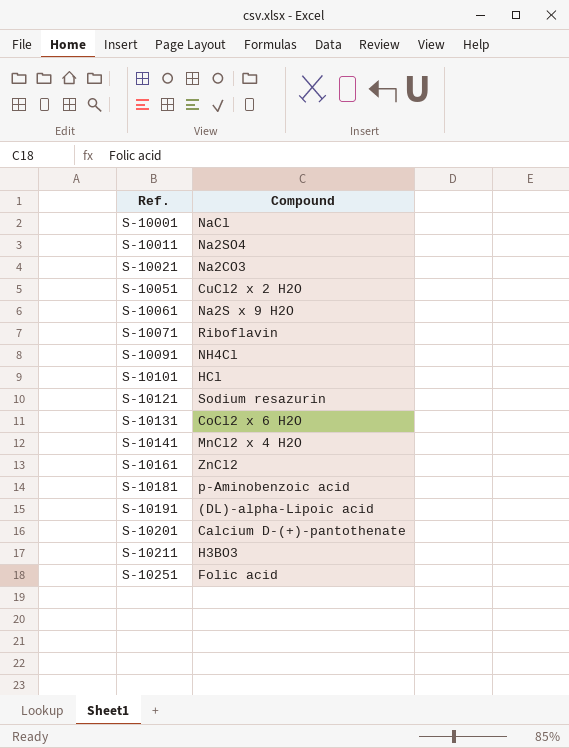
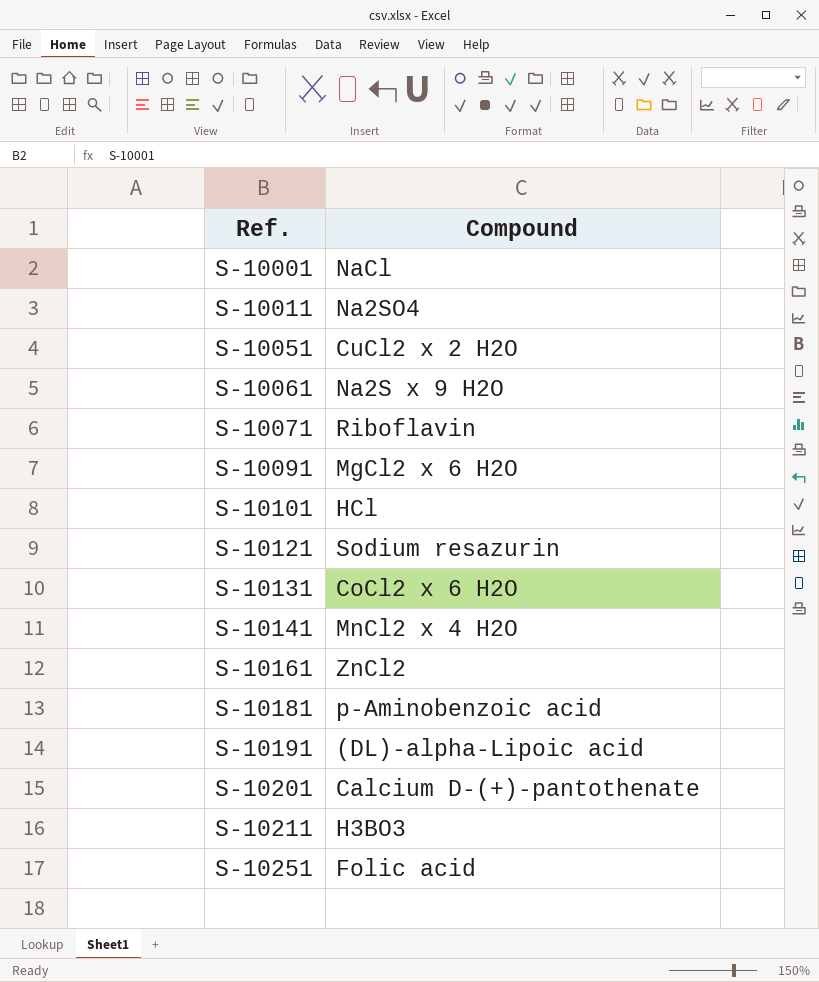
row S-10021: Na2CO3 -> none
S-10091 | Compound: NH4Cl -> MgCl2 x 6 H2O

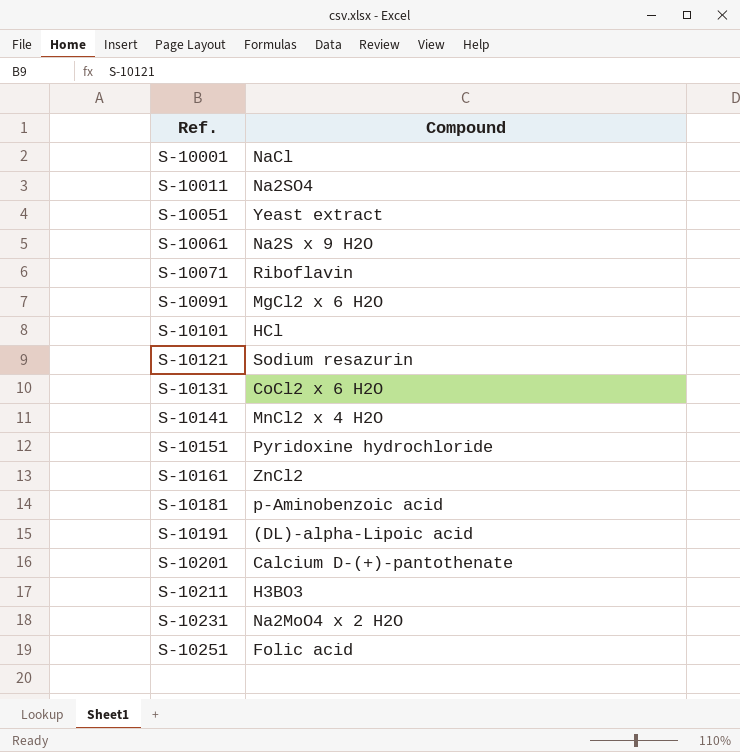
S-10051 | Compound: CuCl2 x 2 H2O -> Yeast extract
row S-10151: none -> Pyridoxine hydrochloride
row S-10231: none -> Na2MoO4 x 2 H2O

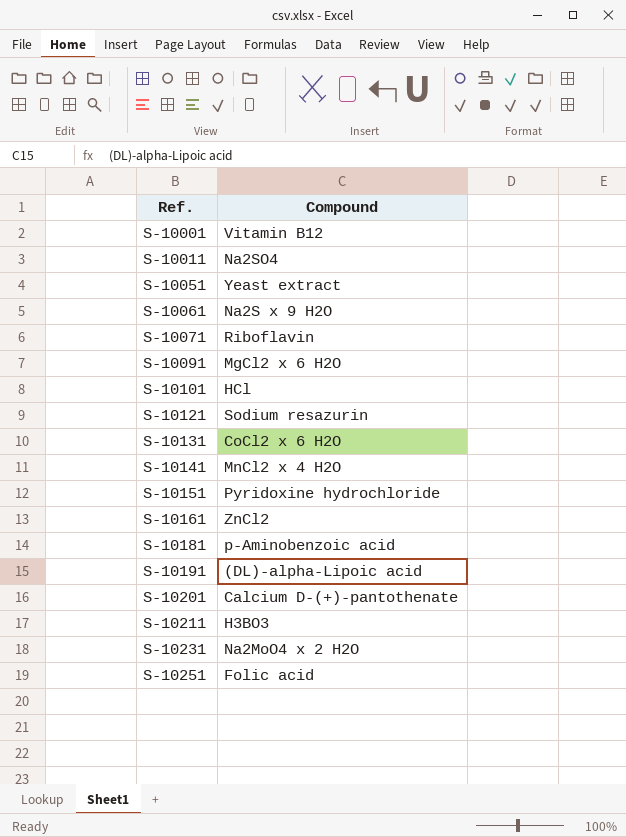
S-10001 | Compound: NaCl -> Vitamin B12

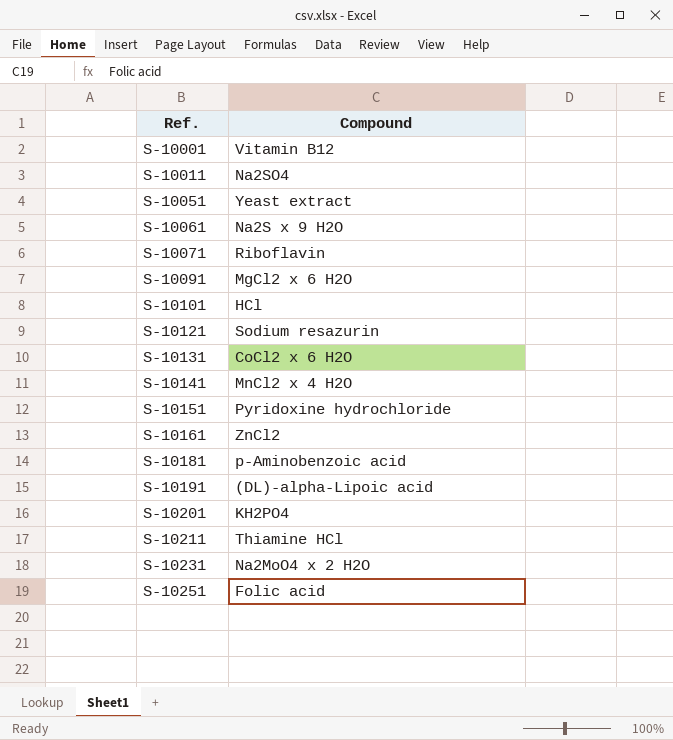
S-10201 | Compound: Calcium D-(+)-pantothenate -> KH2PO4
S-10211 | Compound: H3BO3 -> Thiamine HCl

